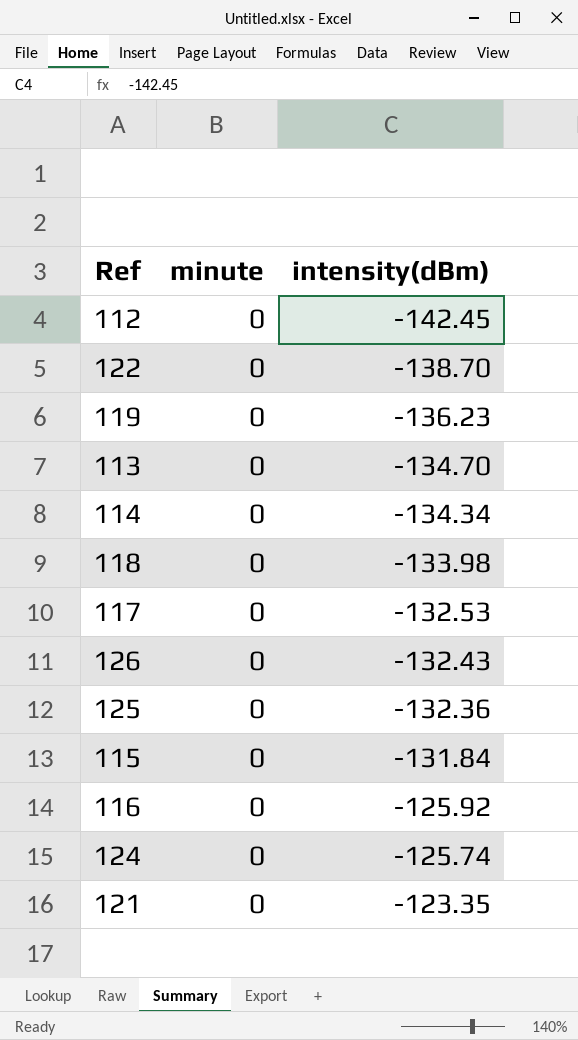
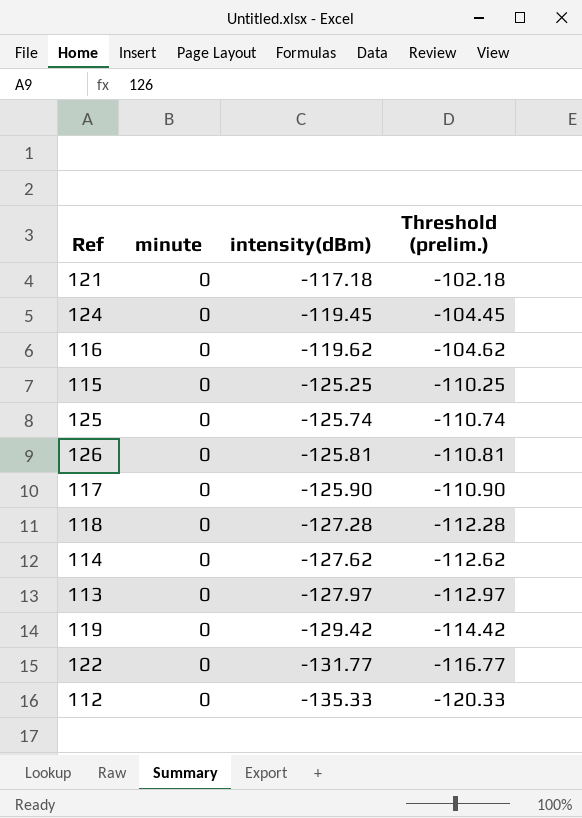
row order: intensity(dBm) ascending -> intensity(dBm) descending
column Threshold (prelim.) | formula: none -> [intensity(dBm)] + 15
121 | intensity(dBm): -123.35 -> -117.18
124 | intensity(dBm): -125.74 -> -119.45
116 | intensity(dBm): -125.92 -> -119.62
115 | intensity(dBm): -131.84 -> -125.25
125 | intensity(dBm): -132.36 -> -125.74
126 | intensity(dBm): -132.43 -> -125.81
117 | intensity(dBm): -132.53 -> -125.90
118 | intensity(dBm): -133.98 -> -127.28
114 | intensity(dBm): -134.34 -> -127.62
113 | intensity(dBm): -134.70 -> -127.97
119 | intensity(dBm): -136.23 -> -129.42
122 | intensity(dBm): -138.70 -> -131.77
112 | intensity(dBm): -142.45 -> -135.33

